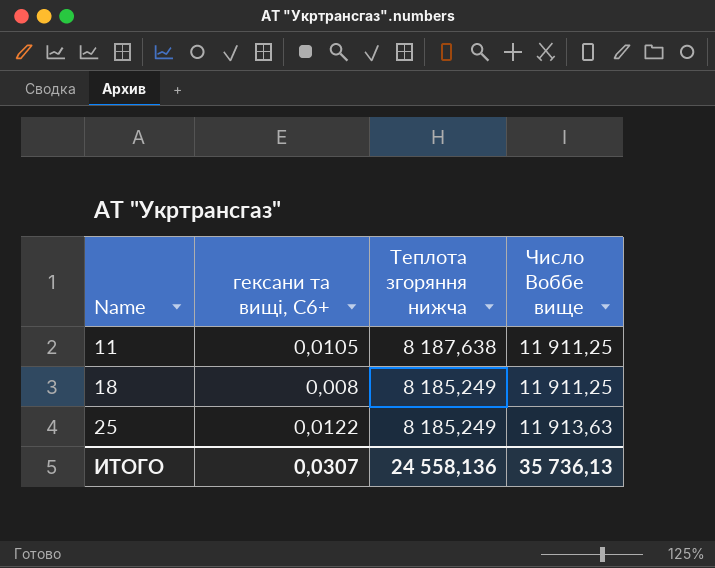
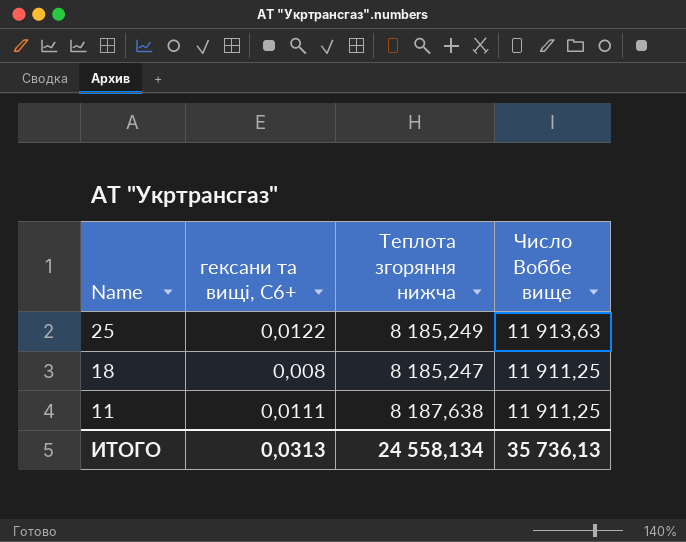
row order: Name ascending -> Name descending
18 | Теплота згоряння нижча: 8 185,249 -> 8 185,247
11 | гексани та вищі, С6+: 0,0105 -> 0,0111
ИТОГО | гексани та вищі, С6+: 0,0307 -> 0,0313
ИТОГО | Теплота згоряння нижча: 24 558,136 -> 24 558,134

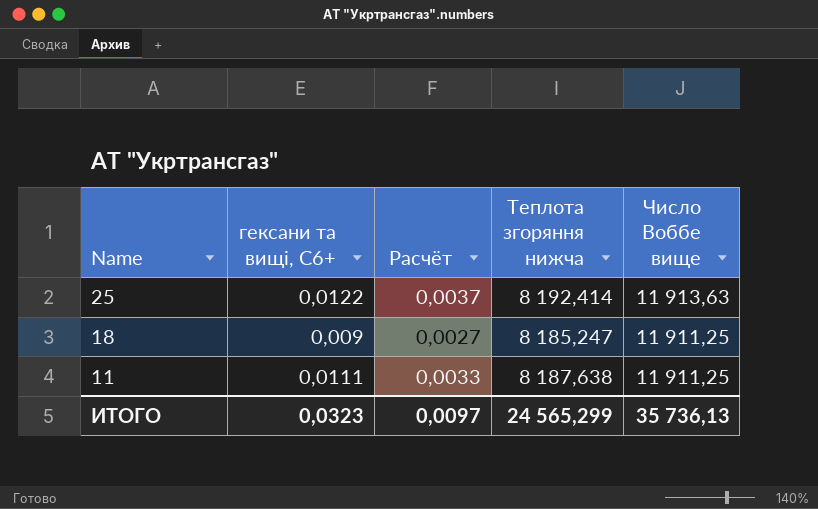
column Расчёт | formula: none -> [гексани та вищі, С6+] * 0,3
25 | Теплота згоряння нижча: 8 185,249 -> 8 192,414
18 | гексани та вищі, С6+: 0,008 -> 0,009
ИТОГО | гексани та вищі, С6+: 0,0313 -> 0,0323
ИТОГО | Теплота згоряння нижча: 24 558,134 -> 24 565,299

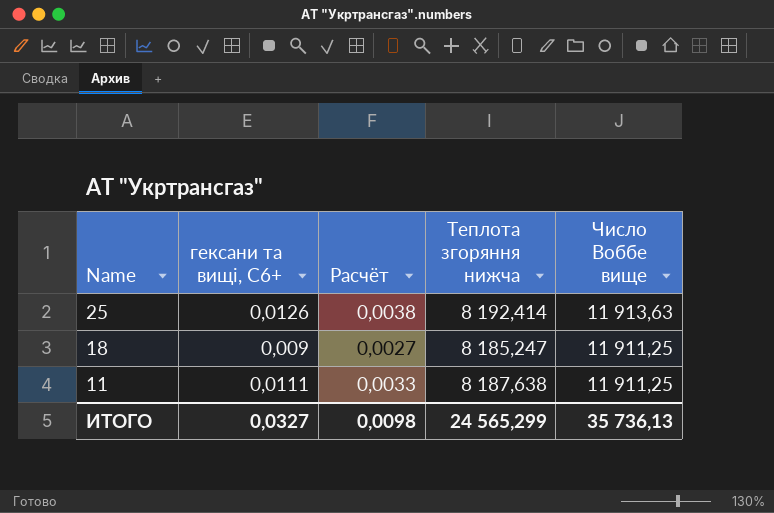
25 | гексани та вищі, С6+: 0,0122 -> 0,0126
25 | Расчёт: 0,0037 -> 0,0038
ИТОГО | гексани та вищі, С6+: 0,0323 -> 0,0327
ИТОГО | Расчёт: 0,0097 -> 0,0098

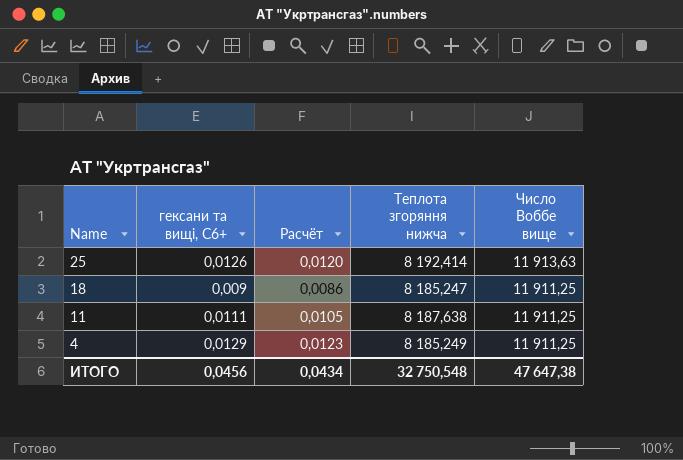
column Расчёт | formula: [гексани та вищі, С6+] * 0,3 -> [гексани та вищі, С6+] * 0,95
row 4: none -> 0,0129 | 0,0123 | 8 185,249 | 11 911,25
ИТОГО | гексани та вищі, С6+: 0,0327 -> 0,0456
ИТОГО | Расчёт: 0,0098 -> 0,0434
ИТОГО | Теплота згоряння нижча: 24 565,299 -> 32 750,548
ИТОГО | Число Воббе вище: 35 736,13 -> 47 647,38

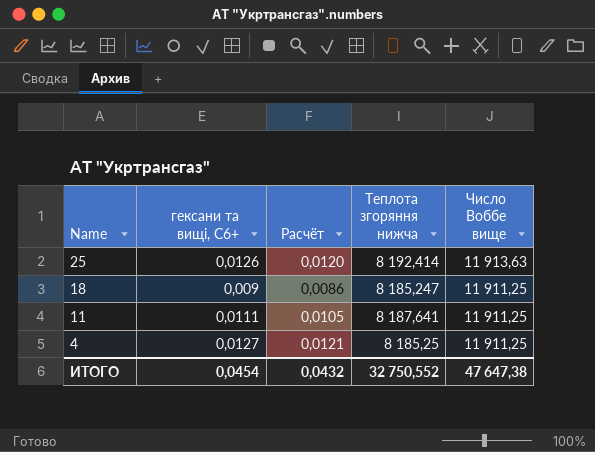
11 | Теплота згоряння нижча: 8 187,638 -> 8 187,641
4 | гексани та вищі, С6+: 0,0129 -> 0,0127
4 | Расчёт: 0,0123 -> 0,0121
4 | Теплота згоряння нижча: 8 185,249 -> 8 185,25
ИТОГО | гексани та вищі, С6+: 0,0456 -> 0,0454
ИТОГО | Расчёт: 0,0434 -> 0,0432
ИТОГО | Теплота згоряння нижча: 32 750,548 -> 32 750,552

